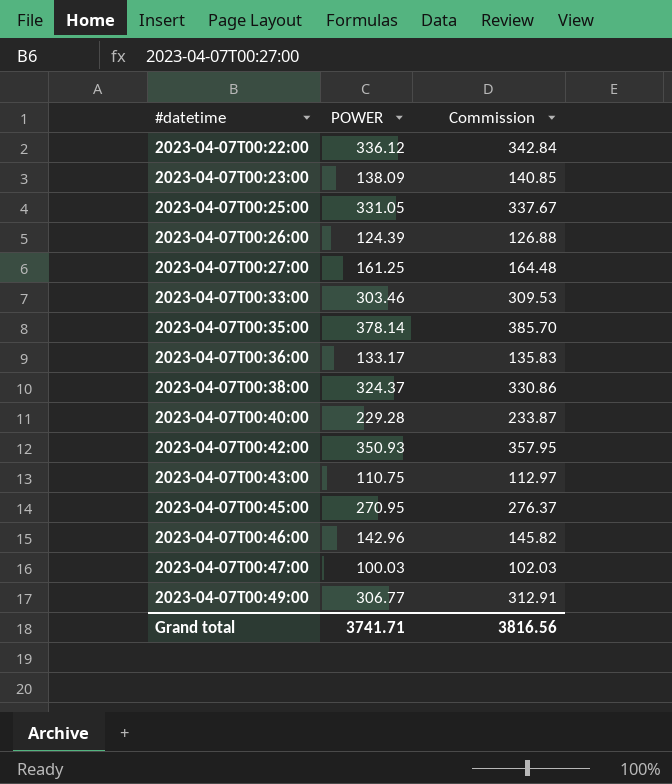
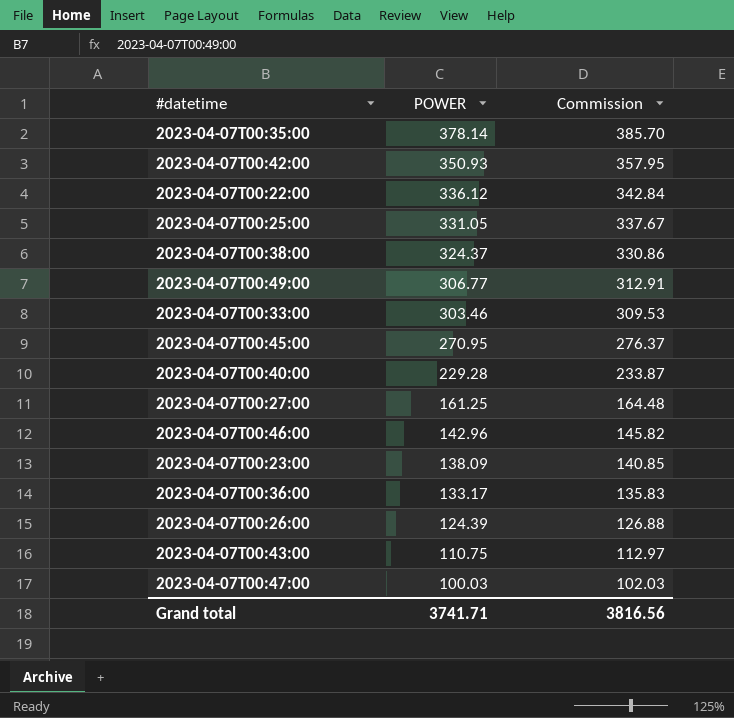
row order: #datetime ascending -> POWER descending

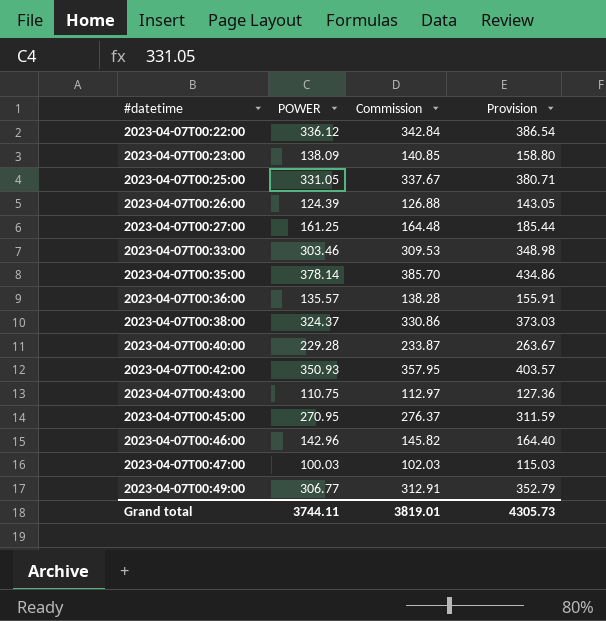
row order: POWER descending -> #datetime ascending
column Provision | formula: none -> [POWER] * 1.15
2023-04-07T00:36:00 | POWER: 133.17 -> 135.57
2023-04-07T00:36:00 | Commission: 135.83 -> 138.28
Grand total | POWER: 3741.71 -> 3744.11
Grand total | Commission: 3816.56 -> 3819.01

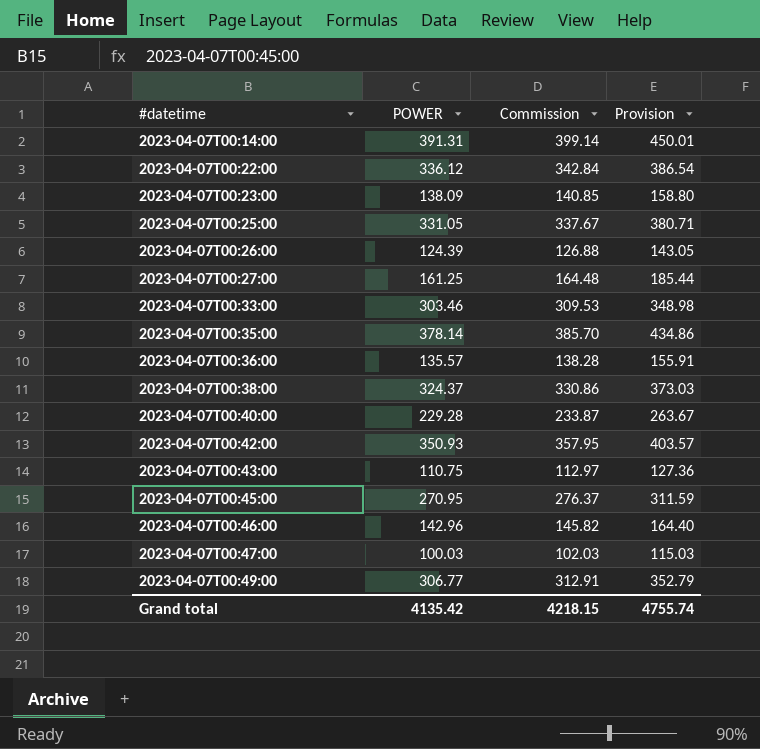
row 2023-04-07T00:14:00: none -> 391.31 | 399.14 | 450.01
Grand total | POWER: 3744.11 -> 4135.42
Grand total | Commission: 3819.01 -> 4218.15
Grand total | Provision: 4305.73 -> 4755.74

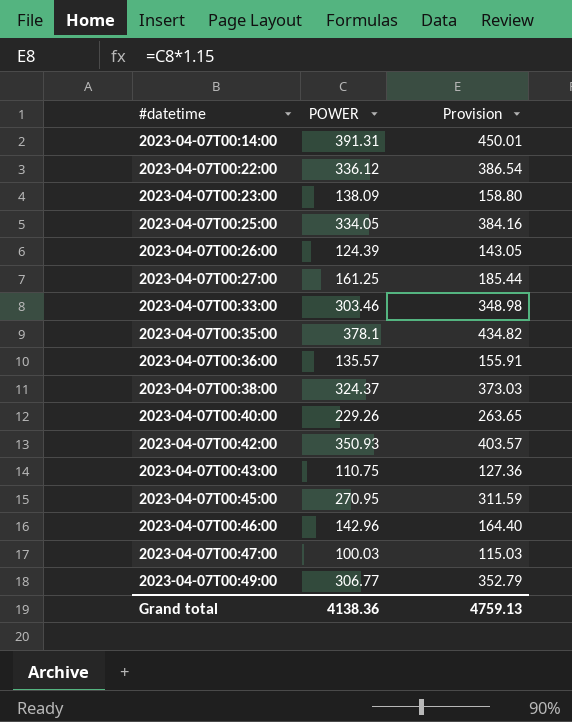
column Commission | formula: [POWER] * 1.02 -> none
2023-04-07T00:25:00 | POWER: 331.05 -> 334.05
2023-04-07T00:25:00 | Provision: 380.71 -> 384.16
2023-04-07T00:35:00 | POWER: 378.14 -> 378.1
2023-04-07T00:35:00 | Provision: 434.86 -> 434.82
2023-04-07T00:40:00 | POWER: 229.28 -> 229.26
2023-04-07T00:40:00 | Provision: 263.67 -> 263.65
Grand total | POWER: 4135.42 -> 4138.36
Grand total | Provision: 4755.74 -> 4759.13

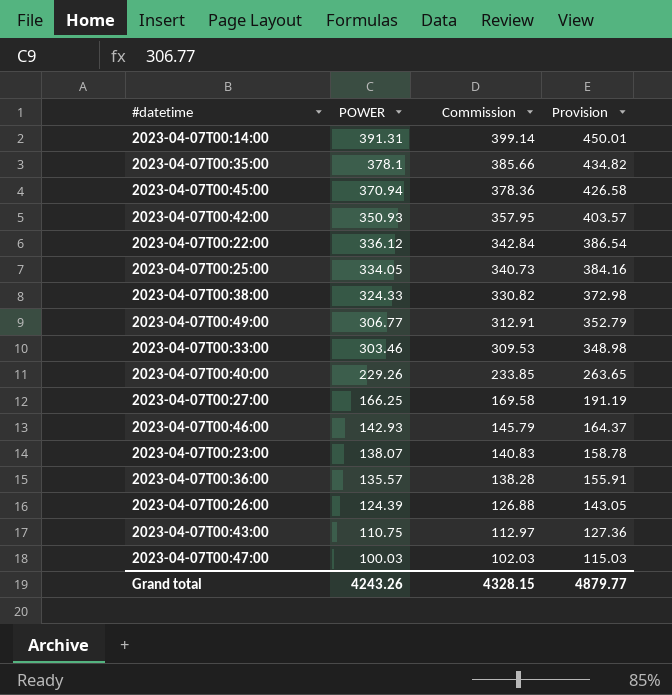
row order: #datetime ascending -> POWER descending
column Commission | formula: none -> [POWER] * 1.02
2023-04-07T00:45:00 | POWER: 270.95 -> 370.94
2023-04-07T00:45:00 | Provision: 311.59 -> 426.58
2023-04-07T00:38:00 | POWER: 324.37 -> 324.33
2023-04-07T00:38:00 | Provision: 373.03 -> 372.98
2023-04-07T00:27:00 | POWER: 161.25 -> 166.25
2023-04-07T00:27:00 | Provision: 185.44 -> 191.19
2023-04-07T00:46:00 | POWER: 142.96 -> 142.93
2023-04-07T00:46:00 | Provision: 164.40 -> 164.37
2023-04-07T00:23:00 | POWER: 138.09 -> 138.07
2023-04-07T00:23:00 | Provision: 158.80 -> 158.78
Grand total | POWER: 4138.36 -> 4243.26
Grand total | Provision: 4759.13 -> 4879.77

